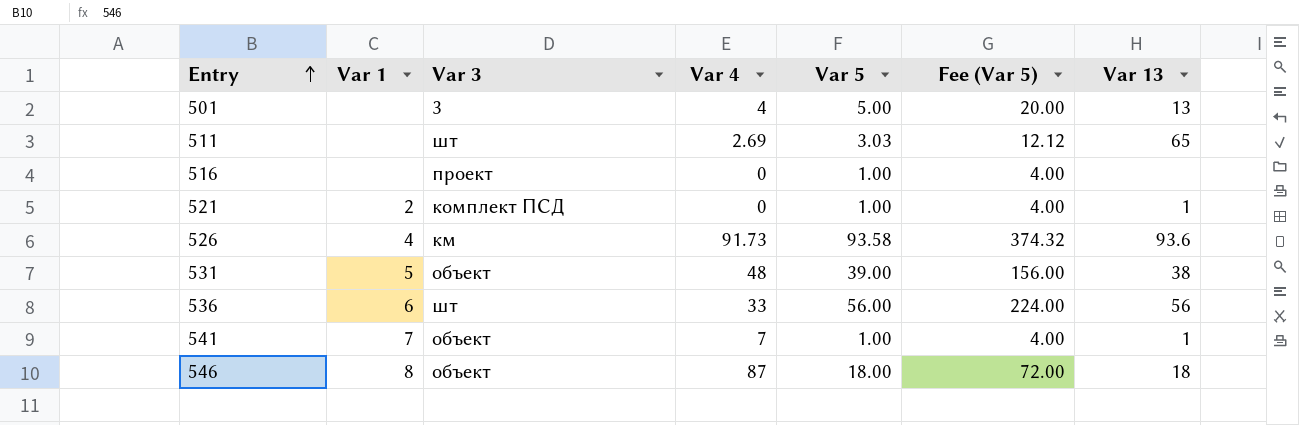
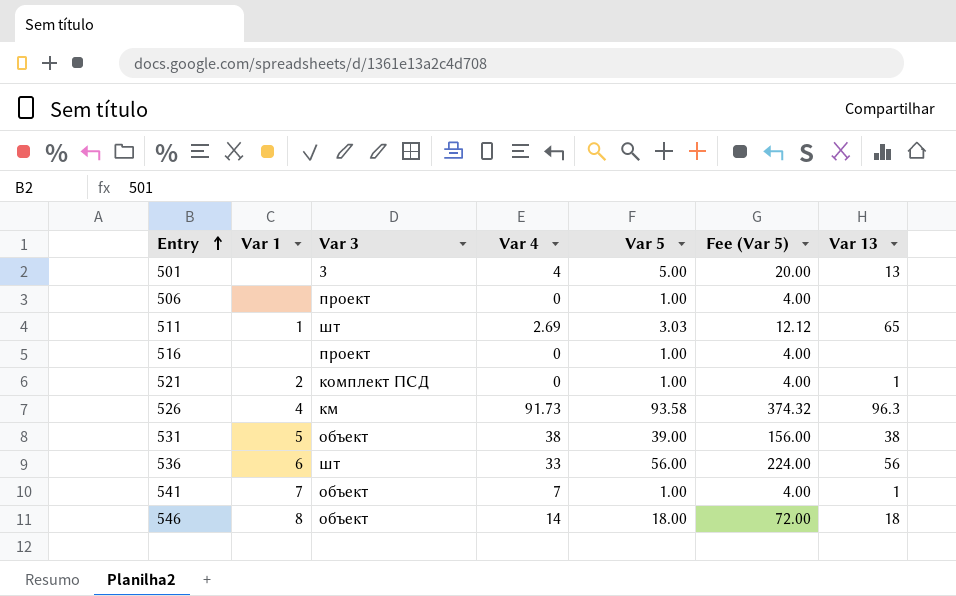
row 506: none -> none | проект | 0 | 1.00 | 4.00 | none
511 | Var 1: none -> 1
526 | Var 13: 93.6 -> 96.3
531 | Var 4: 48 -> 38
546 | Var 4: 87 -> 14

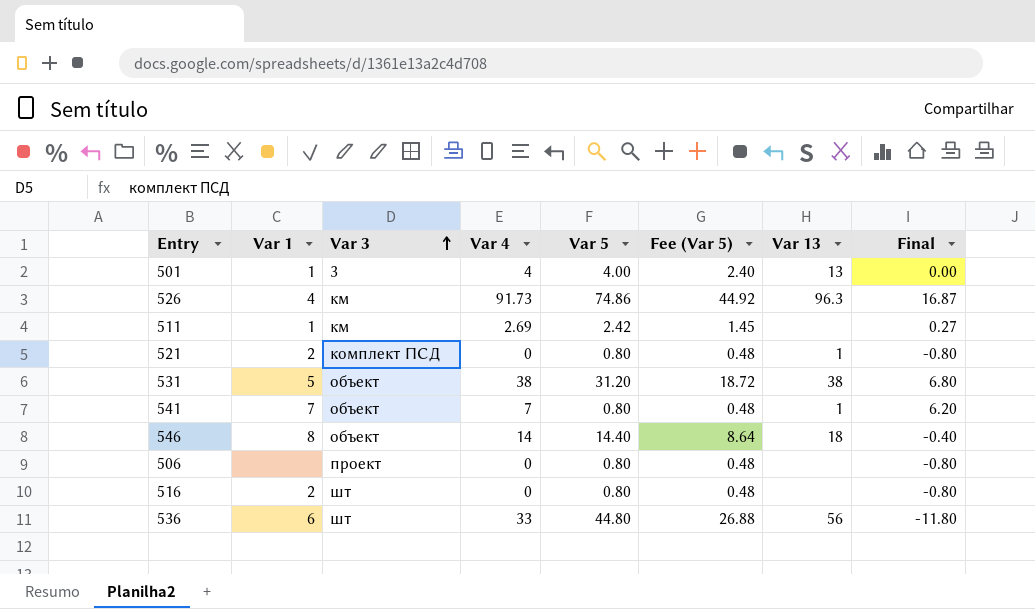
row order: Entry ascending -> Var 3 ascending
column Fee (Var 5) | formula: [Var 5] * 4 -> [Var 5] * 0.6
column Final | formula: none -> [Var 4] - [Var 5]
501 | Var 1: none -> 1
501 | Var 5: 5.00 -> 4.00
526 | Var 5: 93.58 -> 74.86
511 | Var 3: шт -> км
511 | Var 5: 3.03 -> 2.42
511 | Var 13: 65 -> none
521 | Var 5: 1.00 -> 0.80
531 | Var 5: 39.00 -> 31.20
541 | Var 5: 1.00 -> 0.80
546 | Var 5: 18.00 -> 14.40
506 | Var 5: 1.00 -> 0.80
516 | Var 1: none -> 2
516 | Var 3: проект -> шт
516 | Var 5: 1.00 -> 0.80
536 | Var 5: 56.00 -> 44.80

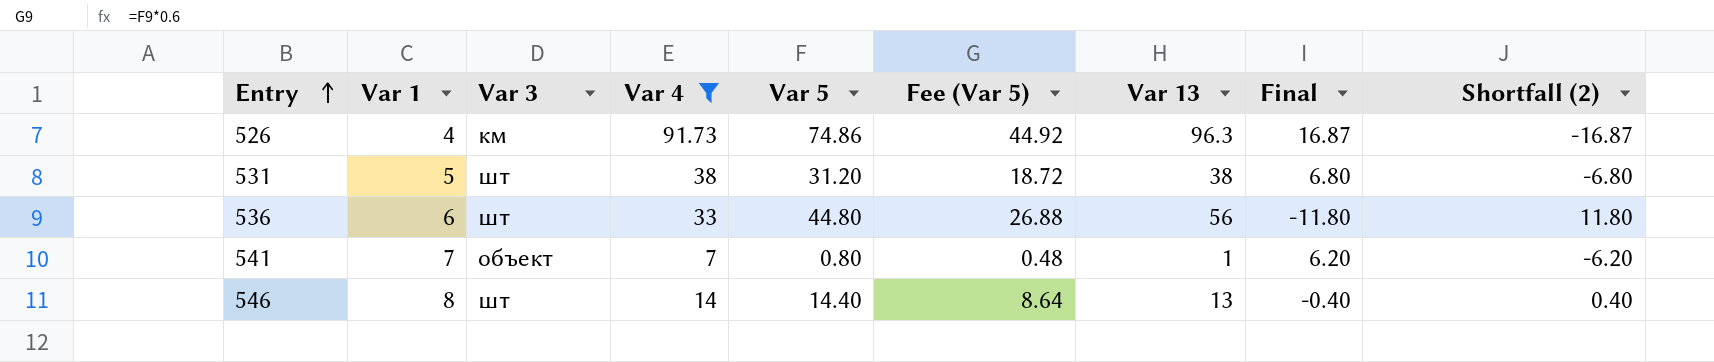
filter: none -> Var 4 >= 7
row order: Var 3 ascending -> Entry ascending
column Shortfall (2) | formula: none -> [Var 5] - [Var 4]
531 | Var 3: объект -> шт
546 | Var 3: объект -> шт
546 | Var 13: 18 -> 13

